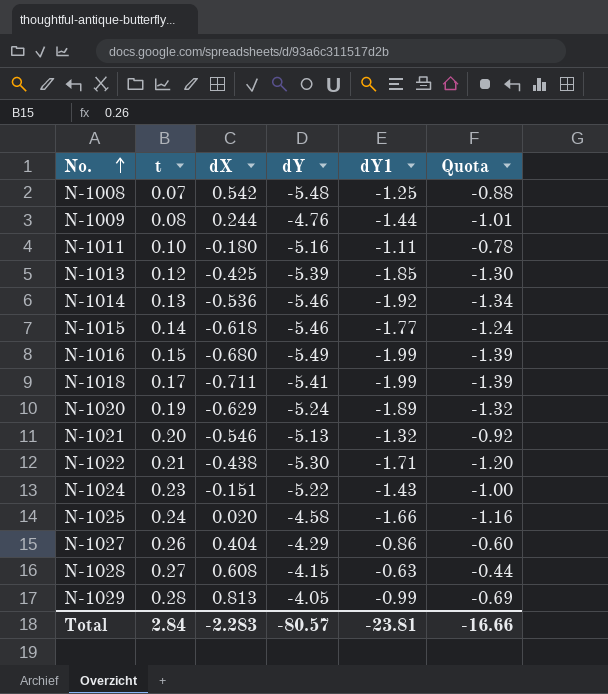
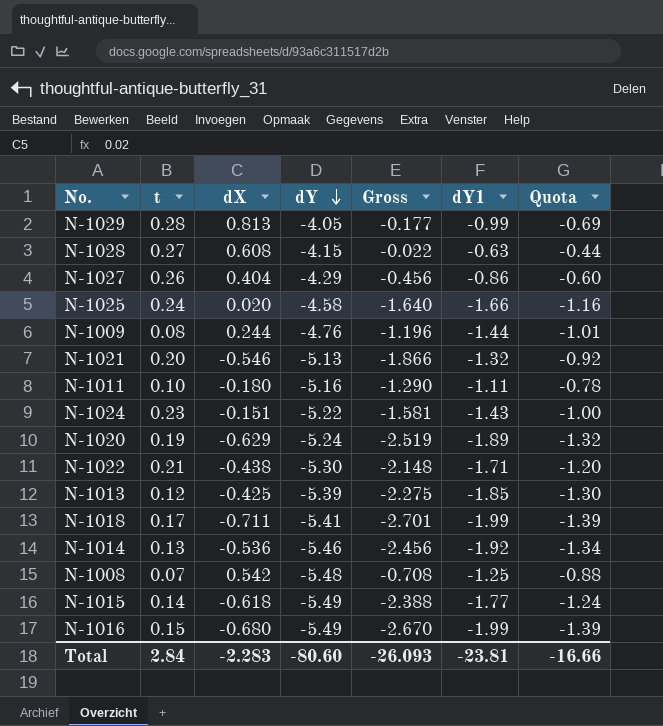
row order: No. ascending -> dY descending
column Gross | formula: none -> [dX] + [dY1]
N-1015 | dY: -5.46 -> -5.49
Total | dY: -80.57 -> -80.60

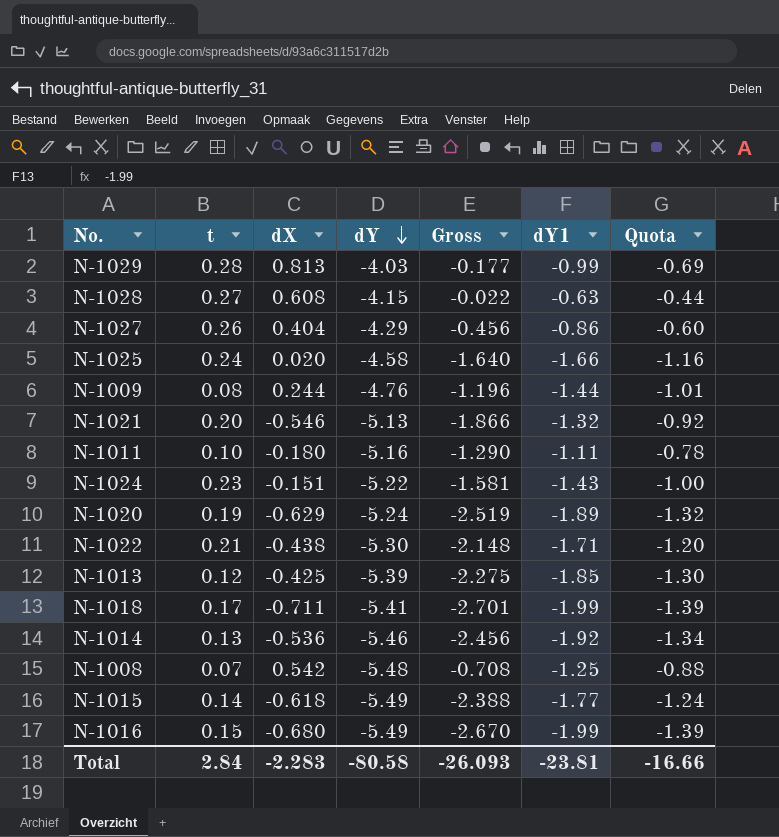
N-1029 | dY: -4.05 -> -4.03
Total | dY: -80.60 -> -80.58

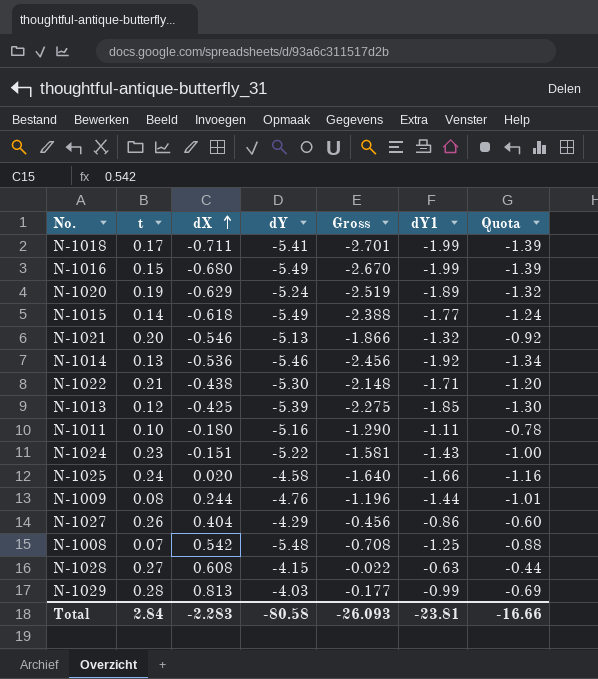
row order: dY descending -> dX ascending

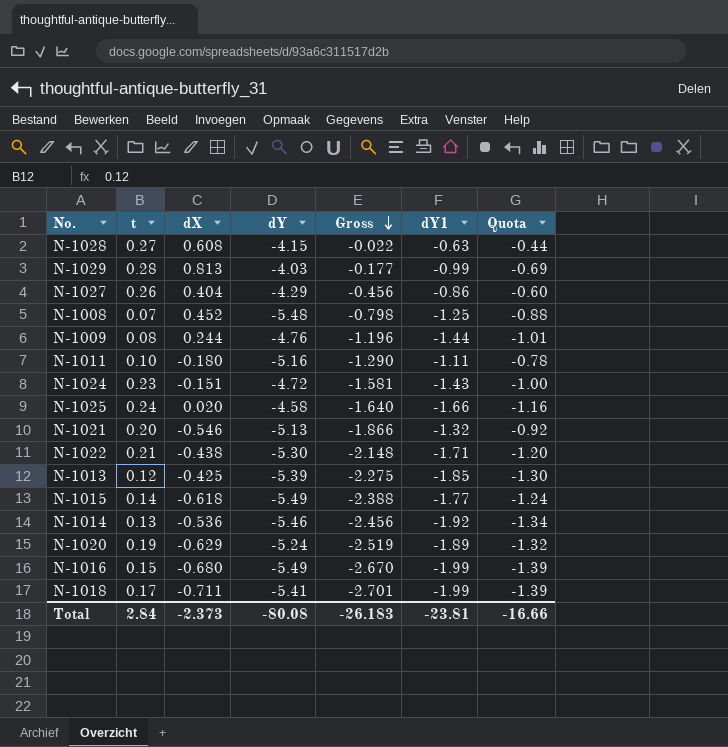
row order: dX ascending -> Gross descending
N-1008 | dX: 0.542 -> 0.452
N-1008 | Gross: -0.708 -> -0.798
N-1024 | dY: -5.22 -> -4.72
Total | dX: -2.283 -> -2.373
Total | dY: -80.58 -> -80.08
Total | Gross: -26.093 -> -26.183

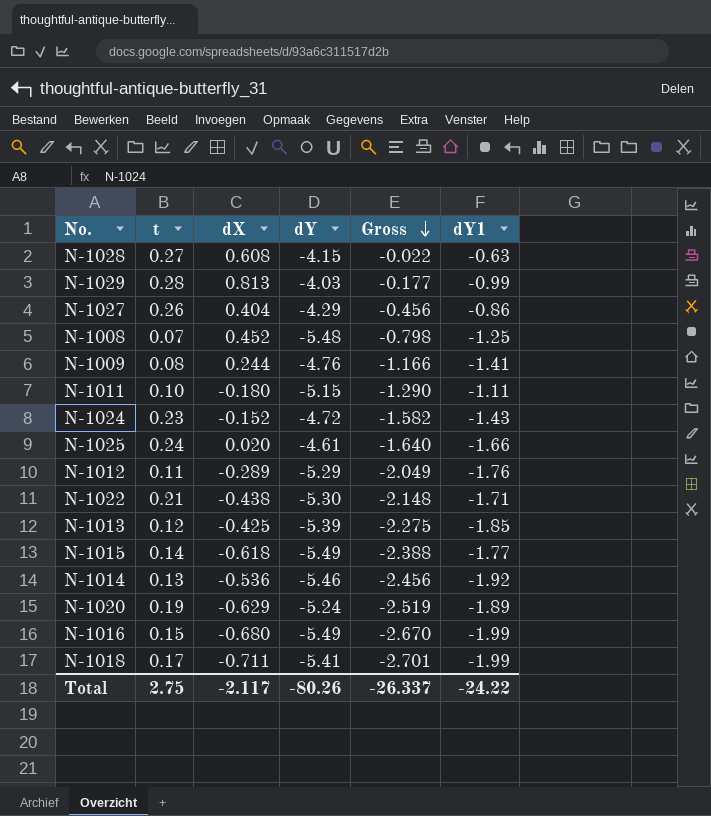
column Quota | formula: [dY1] * 0.7 -> none
row N-1021: 0.20 | -0.546 | -5.13 | -1.866 | -1.32 | -0.92 -> none
N-1009 | Gross: -1.196 -> -1.166
N-1009 | dY1: -1.44 -> -1.41
N-1011 | dY: -5.16 -> -5.15
N-1024 | dX: -0.151 -> -0.152
N-1024 | Gross: -1.581 -> -1.582
N-1025 | dY: -4.58 -> -4.61
row N-1012: none -> 0.11 | -0.289 | -5.29 | -2.049 | -1.76
Total | t: 2.84 -> 2.75
Total | dX: -2.373 -> -2.117
Total | dY: -80.08 -> -80.26
Total | Gross: -26.183 -> -26.337
Total | dY1: -23.81 -> -24.22

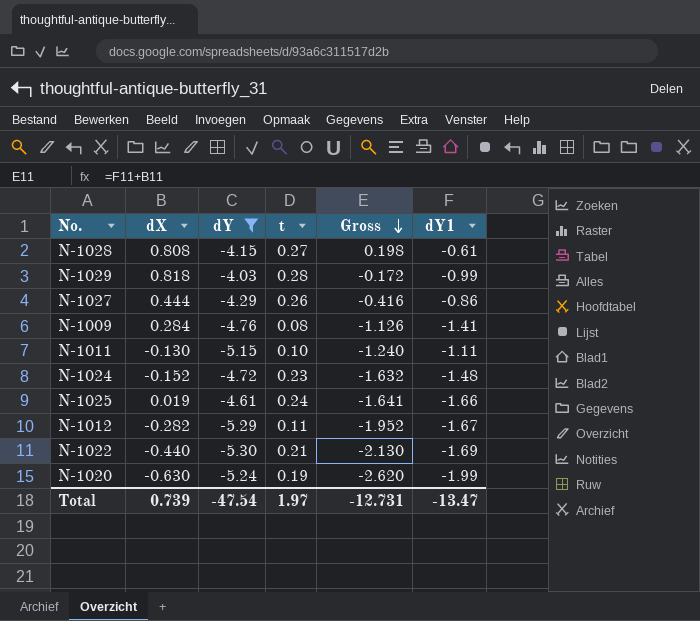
filter: none -> dY >= -5.30
column t | position: 2 -> 4
N-1028 | dX: 0.608 -> 0.808
N-1028 | Gross: -0.022 -> 0.198
N-1028 | dY1: -0.63 -> -0.61
N-1029 | dX: 0.813 -> 0.818
N-1029 | Gross: -0.177 -> -0.172
N-1027 | dX: 0.404 -> 0.444
N-1027 | Gross: -0.456 -> -0.416
N-1009 | dX: 0.244 -> 0.284
N-1009 | Gross: -1.166 -> -1.126
N-1011 | dX: -0.180 -> -0.130
N-1011 | Gross: -1.290 -> -1.240
N-1024 | Gross: -1.582 -> -1.632
N-1024 | dY1: -1.43 -> -1.48
N-1025 | dX: 0.020 -> 0.019
N-1025 | Gross: -1.640 -> -1.641
N-1012 | dX: -0.289 -> -0.282
N-1012 | Gross: -2.049 -> -1.952
N-1012 | dY1: -1.76 -> -1.67
N-1022 | dX: -0.438 -> -0.440
N-1022 | Gross: -2.148 -> -2.130
N-1022 | dY1: -1.71 -> -1.69
N-1020 | dX: -0.629 -> -0.630
N-1020 | Gross: -2.519 -> -2.620
N-1020 | dY1: -1.89 -> -1.99
Total | dX: -2.117 -> 0.739
Total | dY: -80.26 -> -47.54
Total | t: 2.75 -> 1.97
Total | Gross: -26.337 -> -12.731
Total | dY1: -24.22 -> -13.47

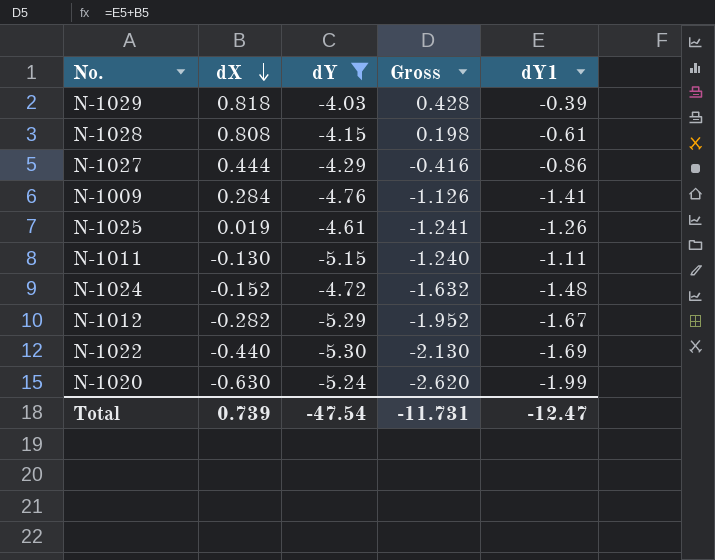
row order: Gross descending -> dX descending
column t | position: 4 -> none
N-1029 | Gross: -0.172 -> 0.428
N-1029 | dY1: -0.99 -> -0.39
N-1025 | Gross: -1.641 -> -1.241
N-1025 | dY1: -1.66 -> -1.26
Total | Gross: -12.731 -> -11.731
Total | dY1: -13.47 -> -12.47

